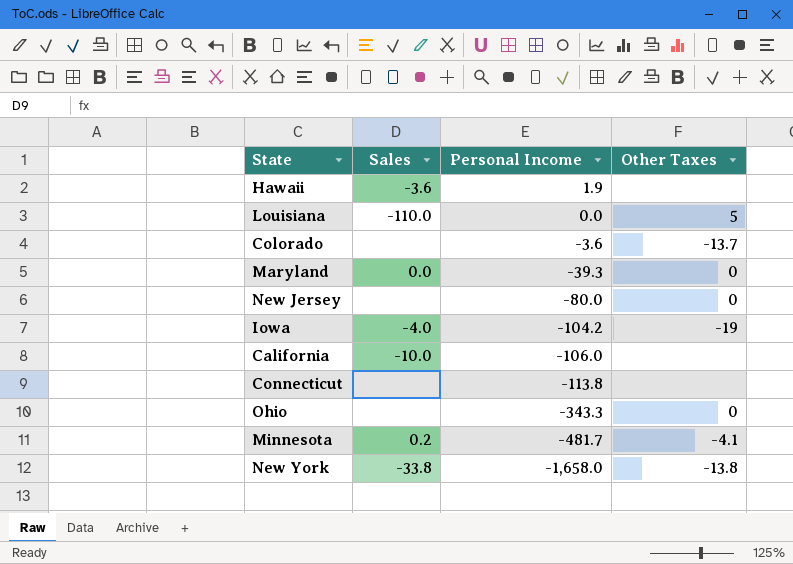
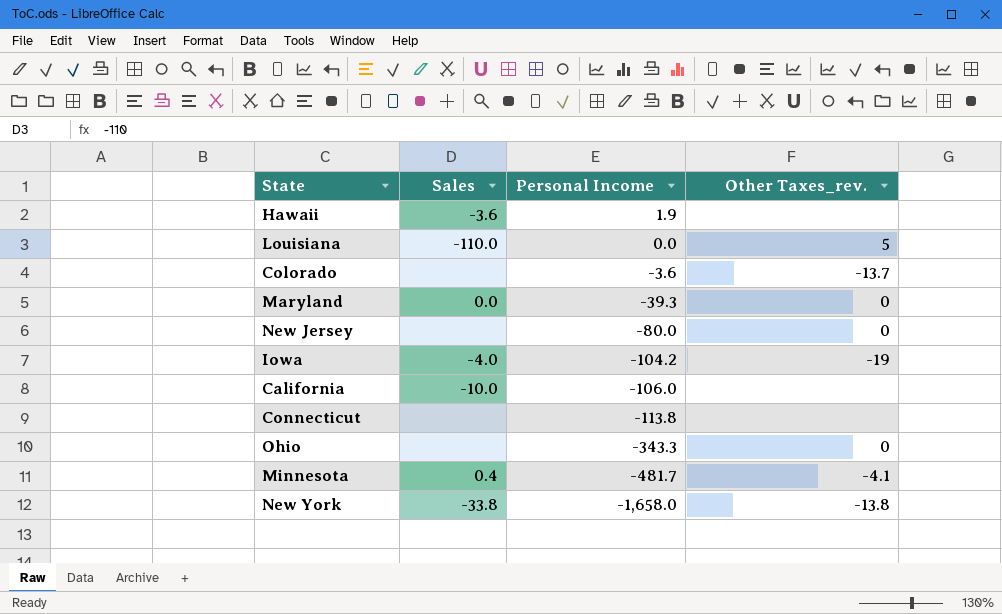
column name: Other Taxes -> Other Taxes_rev.
Minnesota | Sales: 0.2 -> 0.4

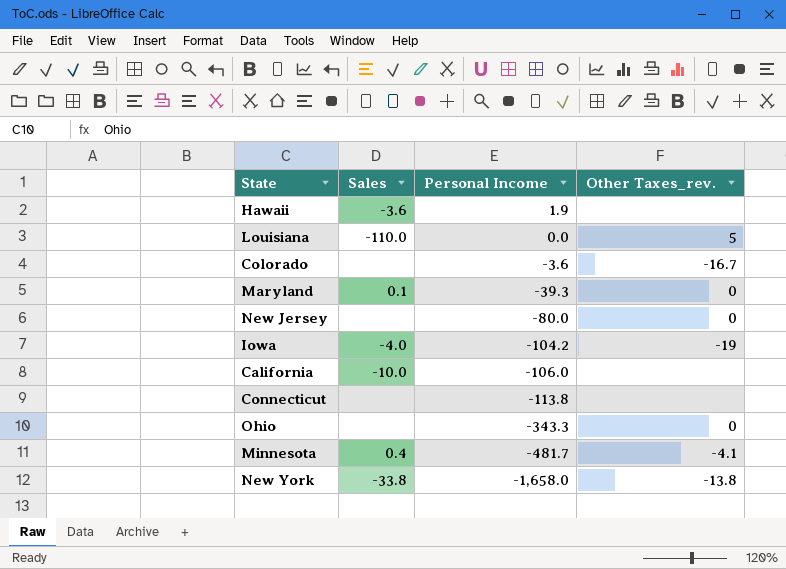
Colorado | Other Taxes_rev.: -13.7 -> -16.7
Maryland | Sales: 0.0 -> 0.1

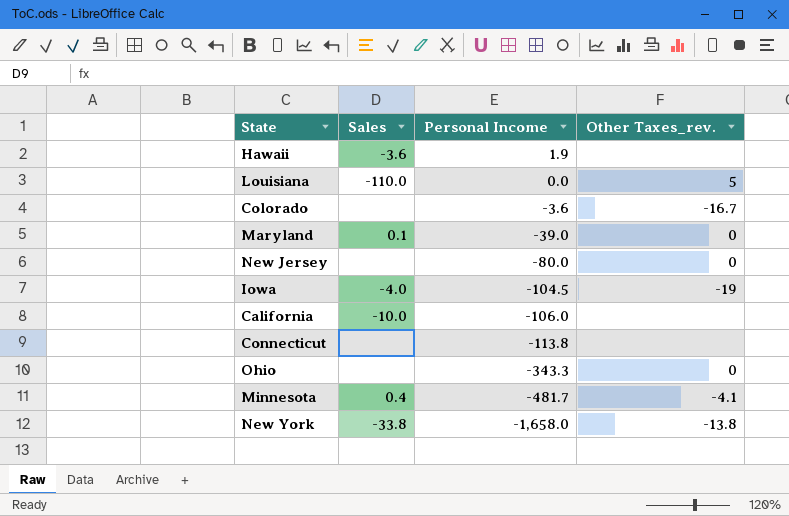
Maryland | Personal Income: -39.3 -> -39.0
Iowa | Personal Income: -104.2 -> -104.5

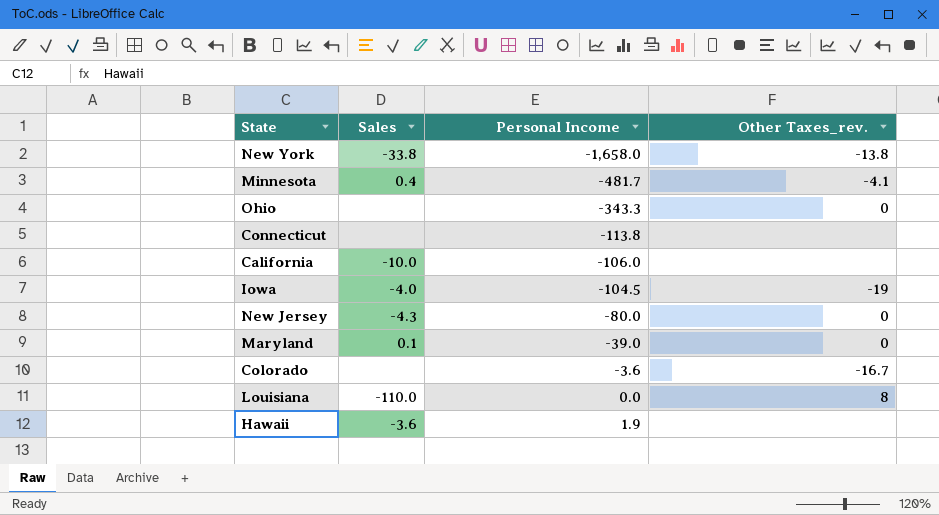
row order: Personal Income descending -> Personal Income ascending
New Jersey | Sales: none -> -4.3
Louisiana | Other Taxes_rev.: 5 -> 8

